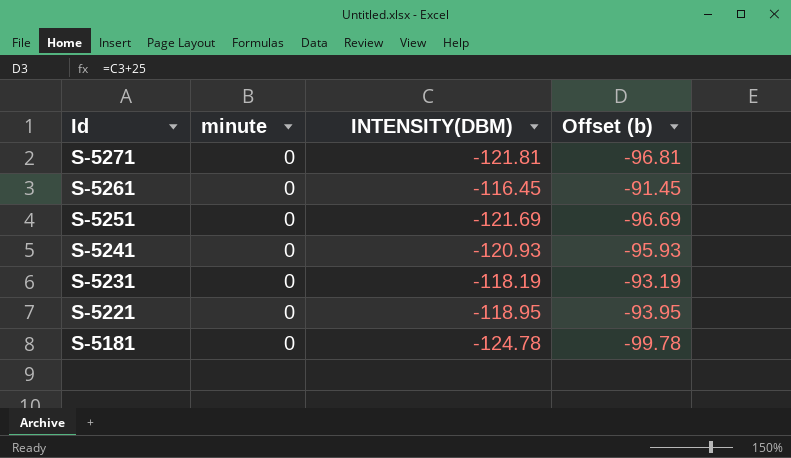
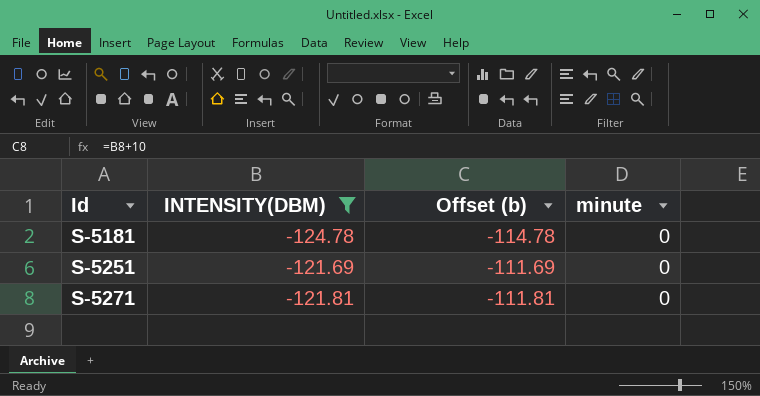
filter: none -> INTENSITY(DBM) <= -121.69
row order: Id descending -> Id ascending
column Offset (b) | formula: [INTENSITY(DBM)] + 25 -> [INTENSITY(DBM)] + 10
column minute | position: 2 -> 4

